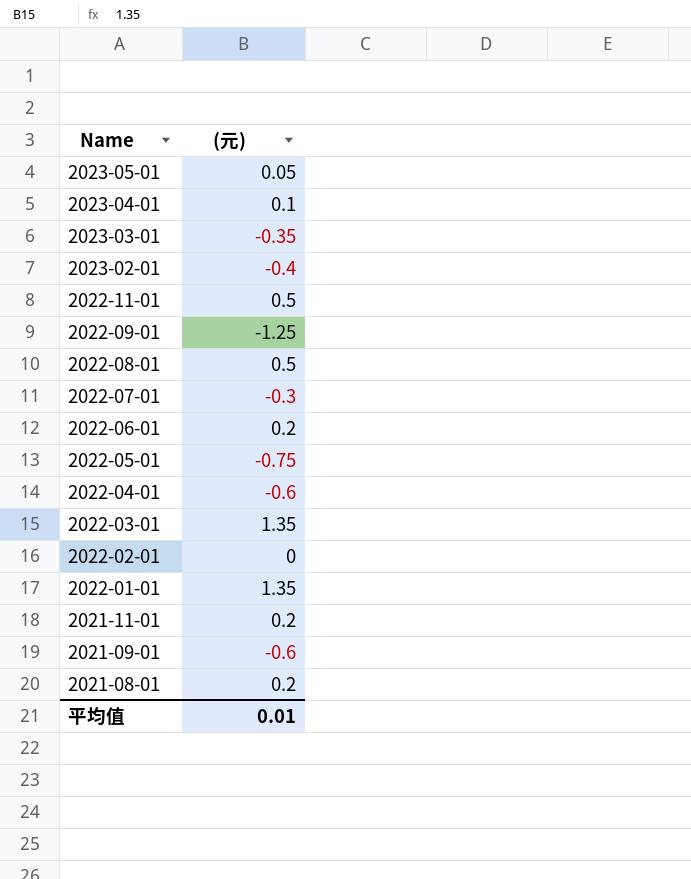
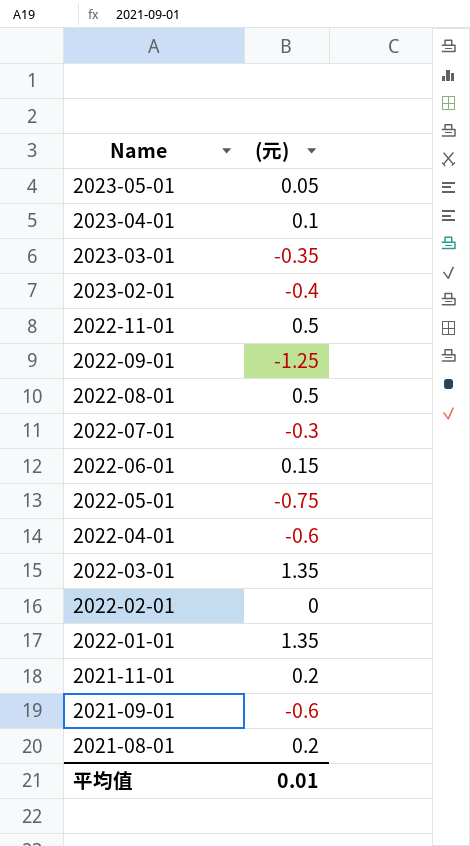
2022-06-01 | (元): 0.2 -> 0.15

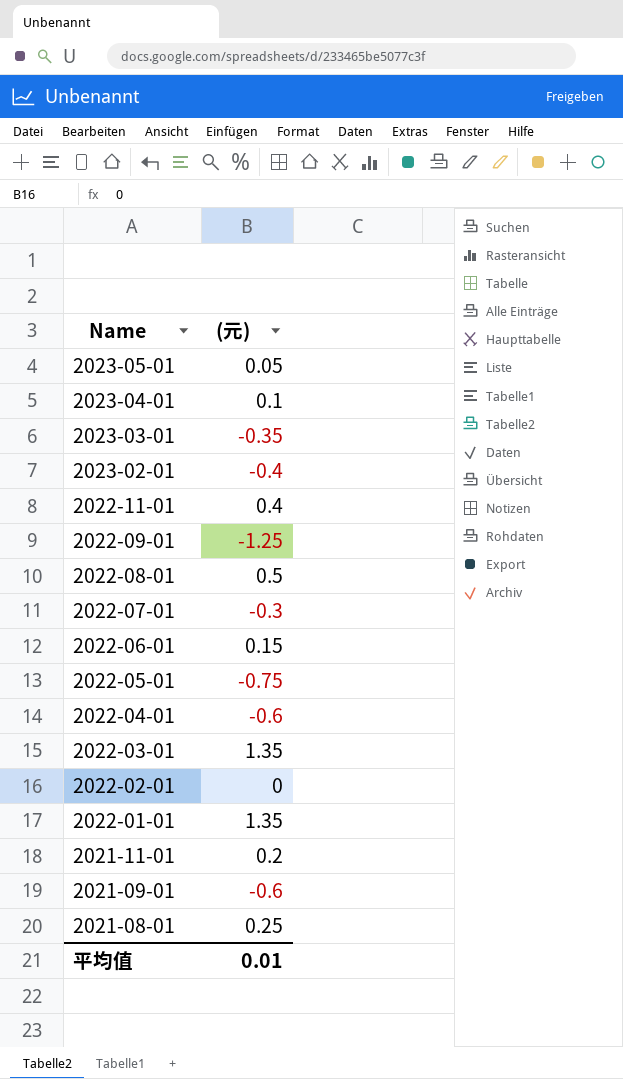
2022-11-01 | (元): 0.5 -> 0.4
2021-08-01 | (元): 0.2 -> 0.25

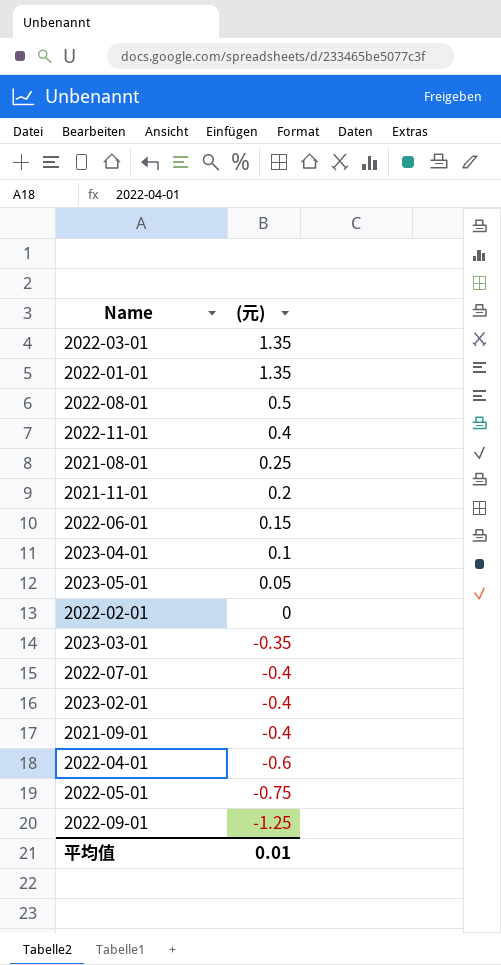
row order: Name descending -> (元) descending
2022-07-01 | (元): -0.3 -> -0.4
2021-09-01 | (元): -0.6 -> -0.4

